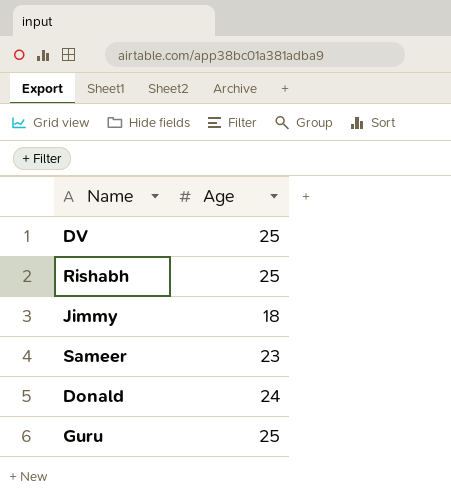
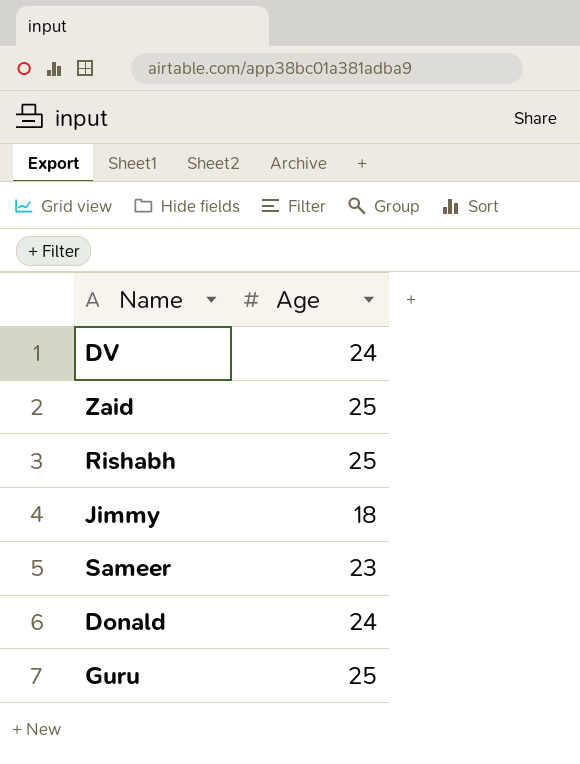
DV | Age: 25 -> 24
row Zaid: none -> 25

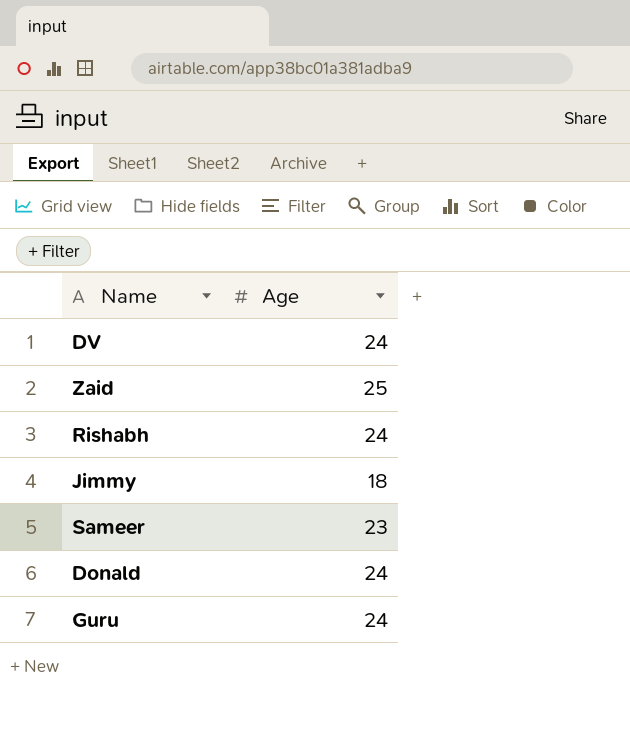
Rishabh | Age: 25 -> 24
Guru | Age: 25 -> 24

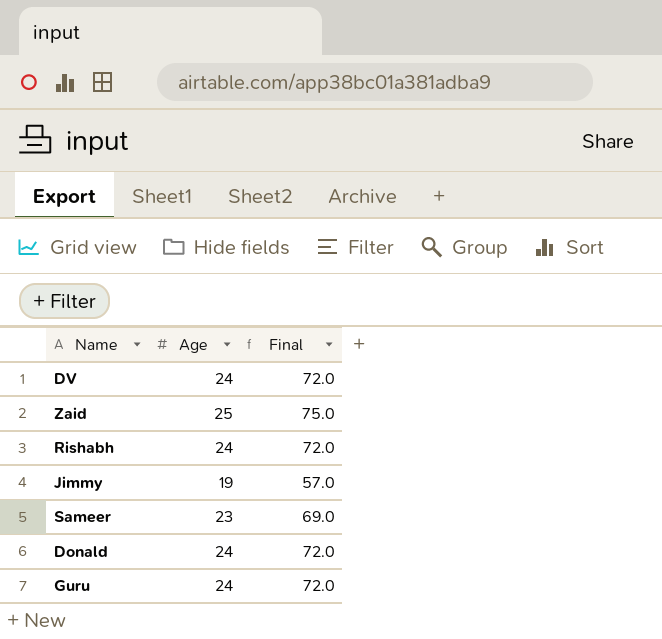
column Final | formula: none -> [Age] * 3
Jimmy | Age: 18 -> 19

